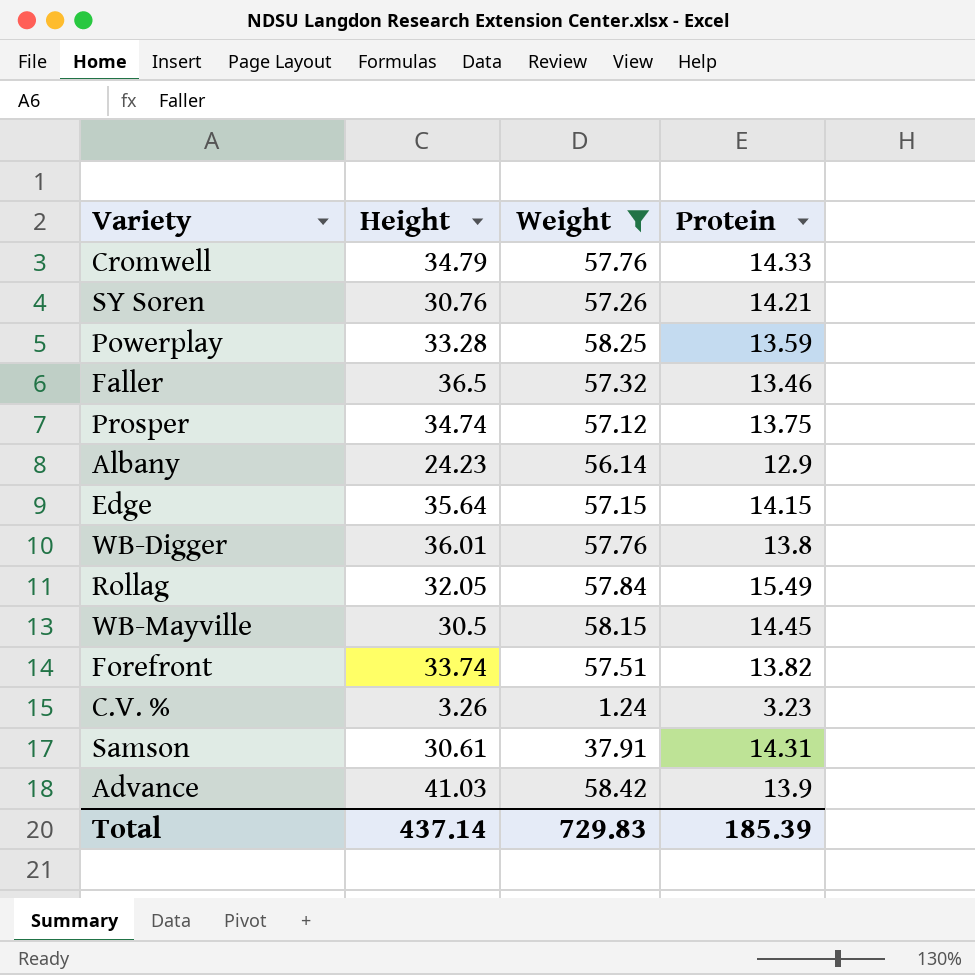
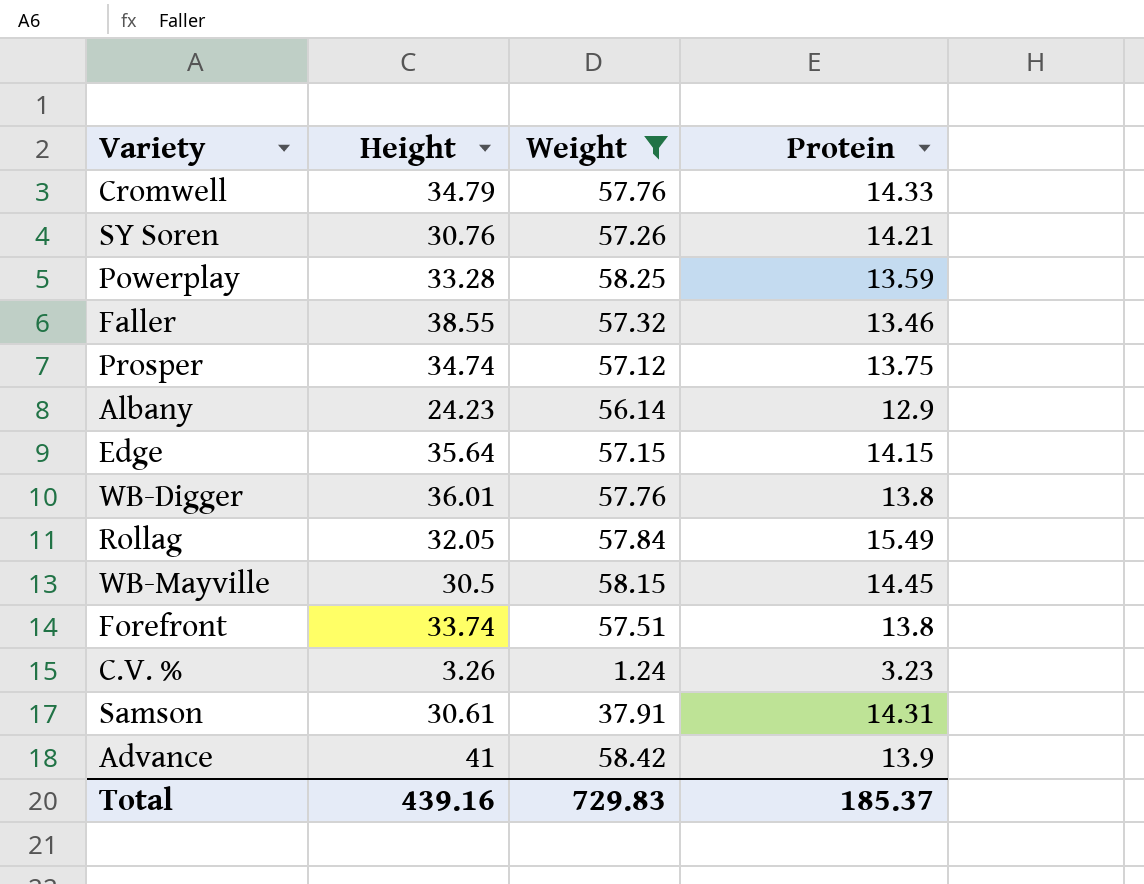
Faller | Height: 36.5 -> 38.55
Forefront | Protein: 13.82 -> 13.8
Advance | Height: 41.03 -> 41
Total | Height: 437.14 -> 439.16
Total | Protein: 185.39 -> 185.37

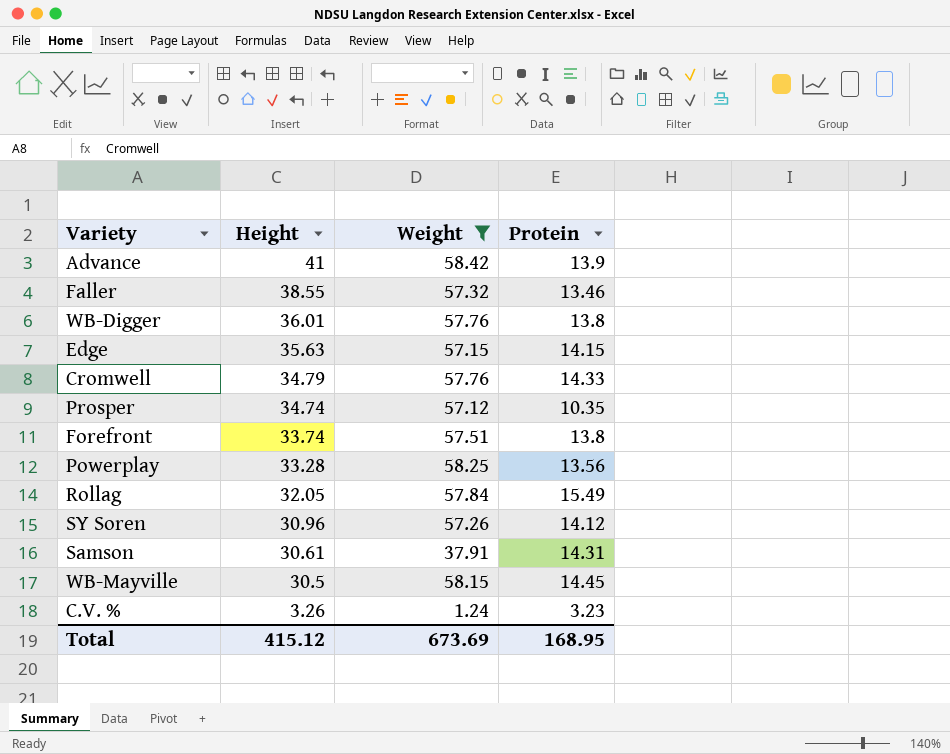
row order: none -> Height descending
row Albany: 24.23 | 56.14 | 12.9 -> none
Edge | Height: 35.64 -> 35.63
Prosper | Protein: 13.75 -> 10.35
Powerplay | Protein: 13.59 -> 13.56
SY Soren | Height: 30.76 -> 30.96
SY Soren | Protein: 14.21 -> 14.12
Total | Height: 439.16 -> 415.12
Total | Weight: 729.83 -> 673.69
Total | Protein: 185.37 -> 168.95

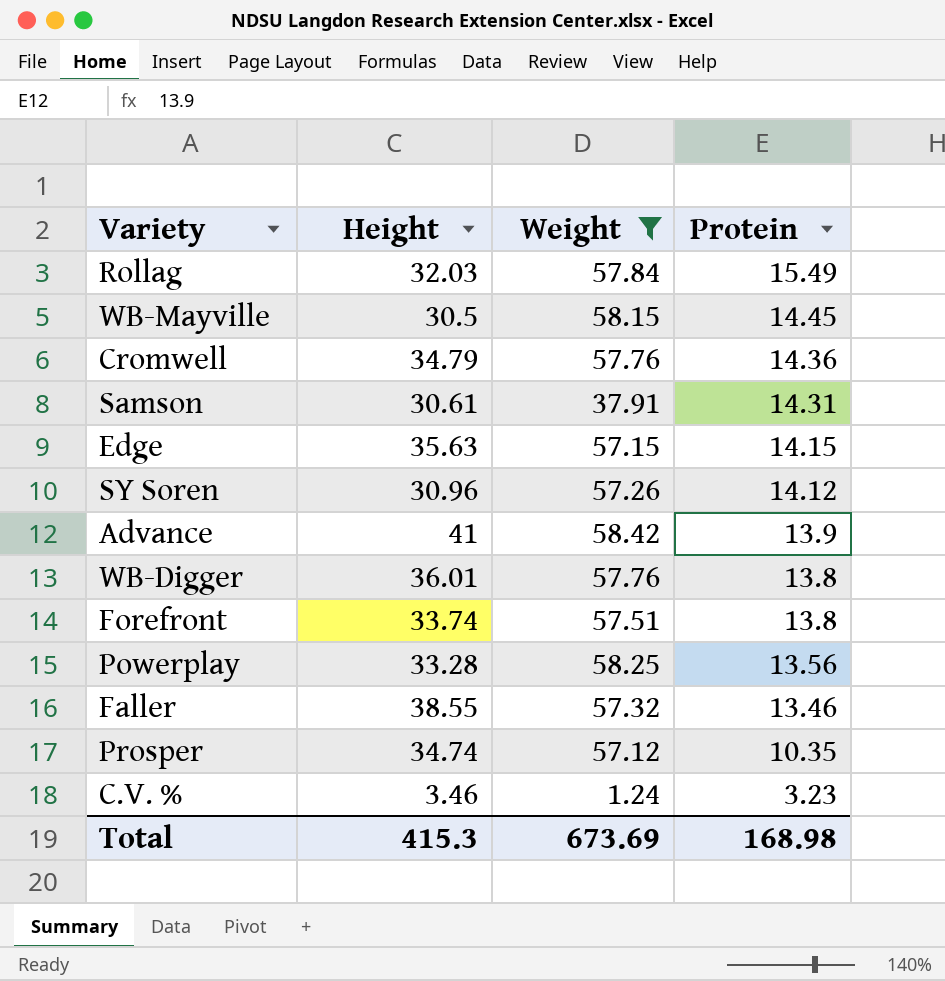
row order: Height descending -> Protein descending
Rollag | Height: 32.05 -> 32.03
Cromwell | Protein: 14.33 -> 14.36
C.V. % | Height: 3.26 -> 3.46
Total | Height: 415.12 -> 415.3
Total | Protein: 168.95 -> 168.98

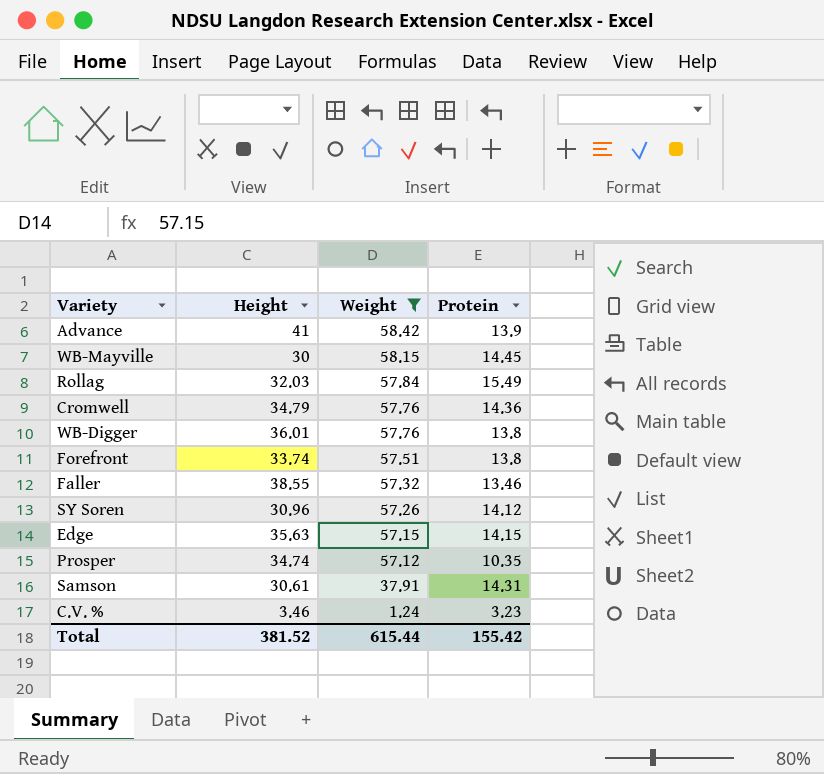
row order: Protein descending -> Weight descending
row Powerplay: 33.28 | 58.25 | 13.56 -> none
WB-Mayville | Height: 30.5 -> 30
Total | Height: 415.3 -> 381.52
Total | Weight: 673.69 -> 615.44
Total | Protein: 168.98 -> 155.42

